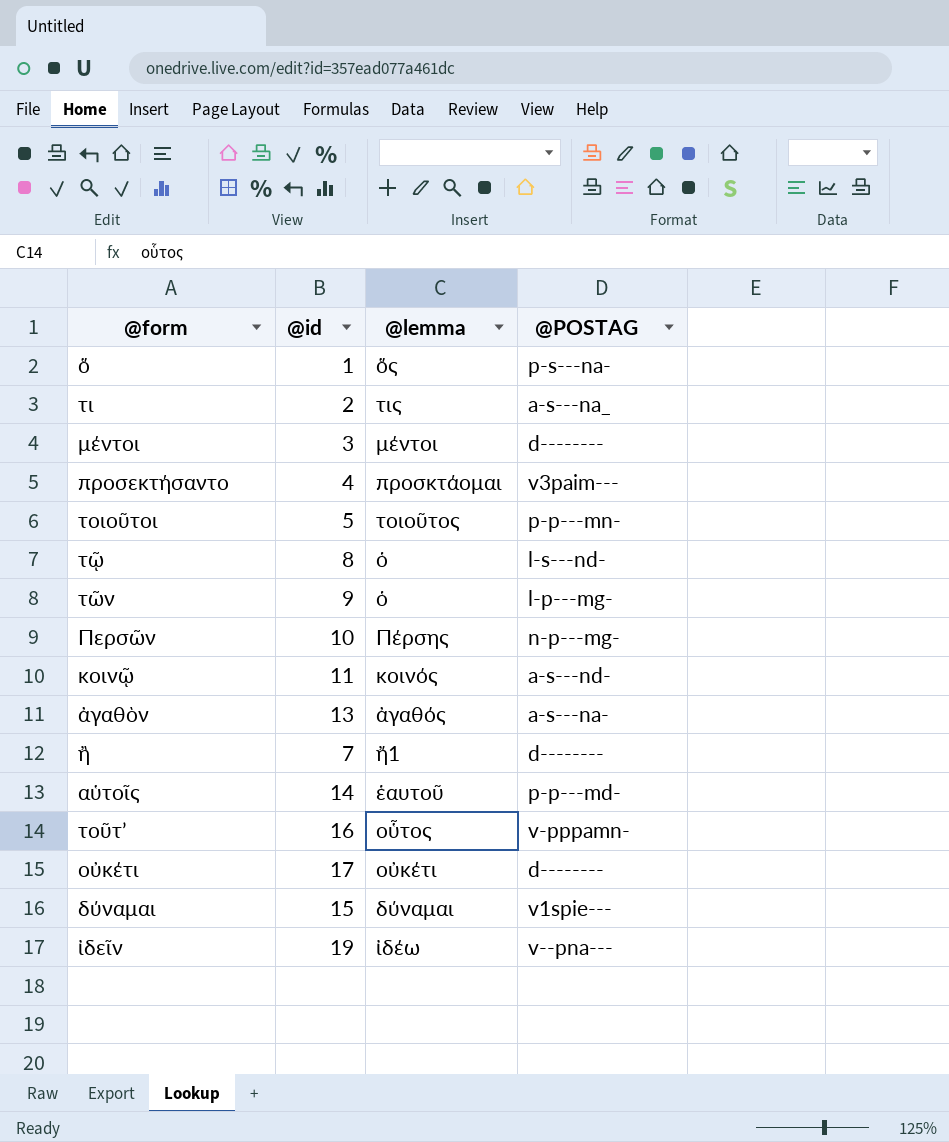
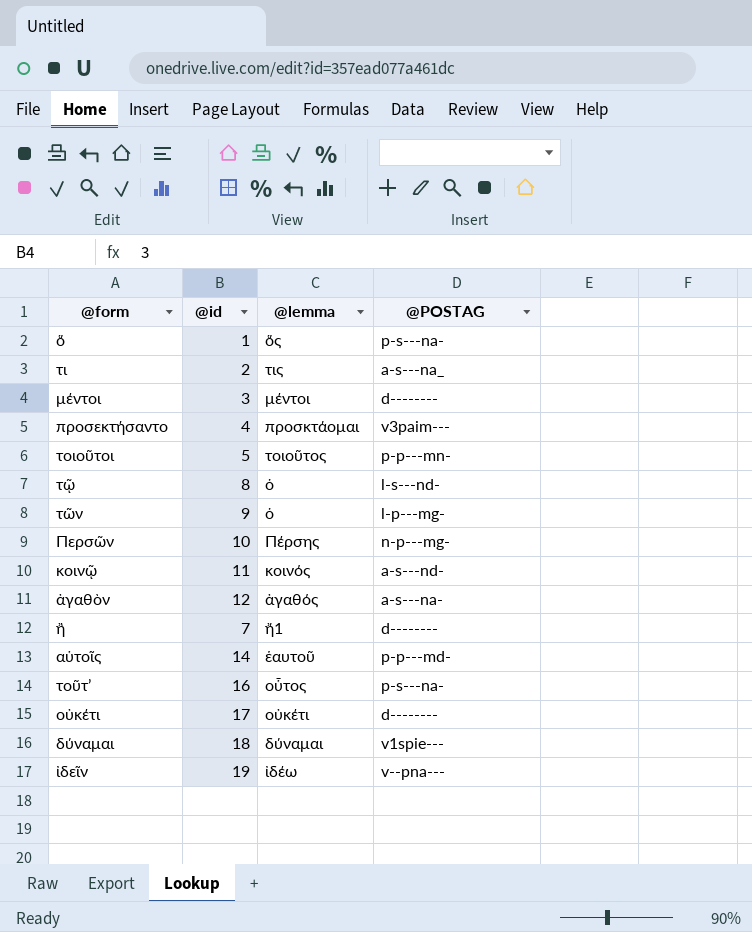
ἀγαθὸν | @id: 13 -> 12
τοῦτʼ | @POSTAG: v-pppamn- -> p-s---na-
δύναμαι | @id: 15 -> 18

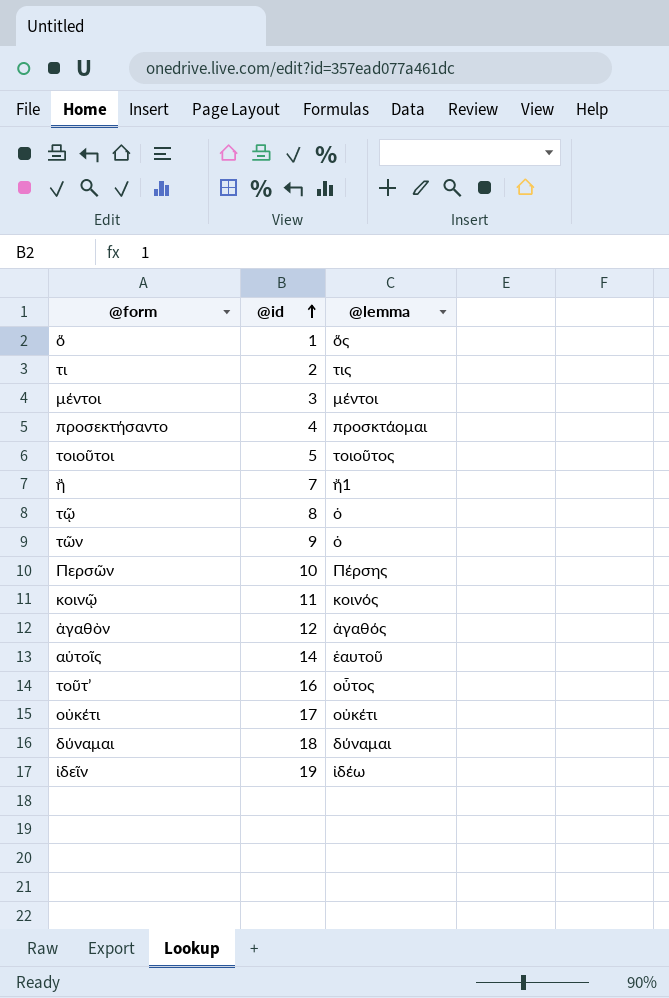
row order: none -> @id ascending
column @POSTAG | position: 4 -> none

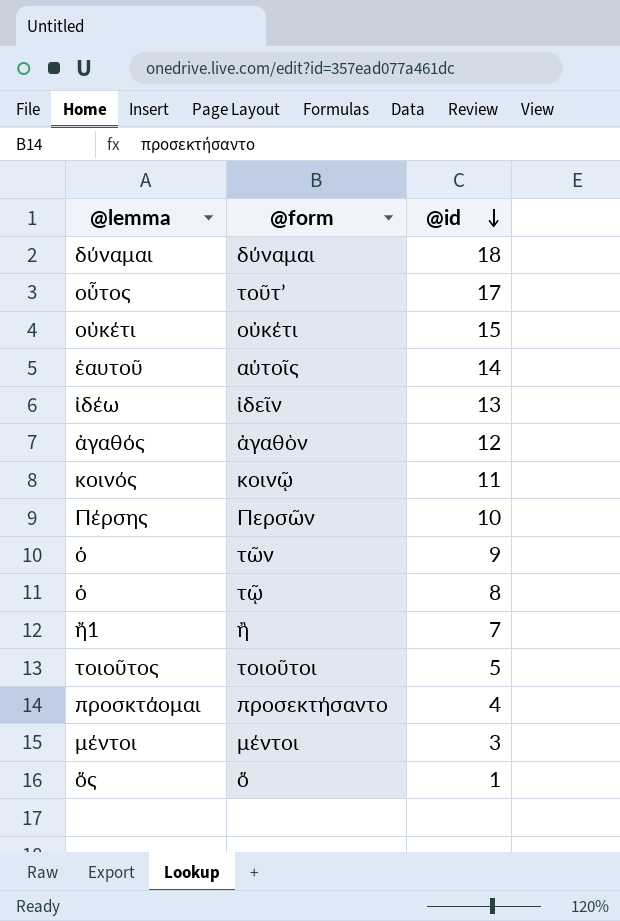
row order: @id ascending -> @id descending
column @lemma | position: 3 -> 1
row τι: 2 | τις -> none
τοῦτʼ | @id: 16 -> 17
οὐκέτι | @id: 17 -> 15
ἰδεῖν | @id: 19 -> 13

